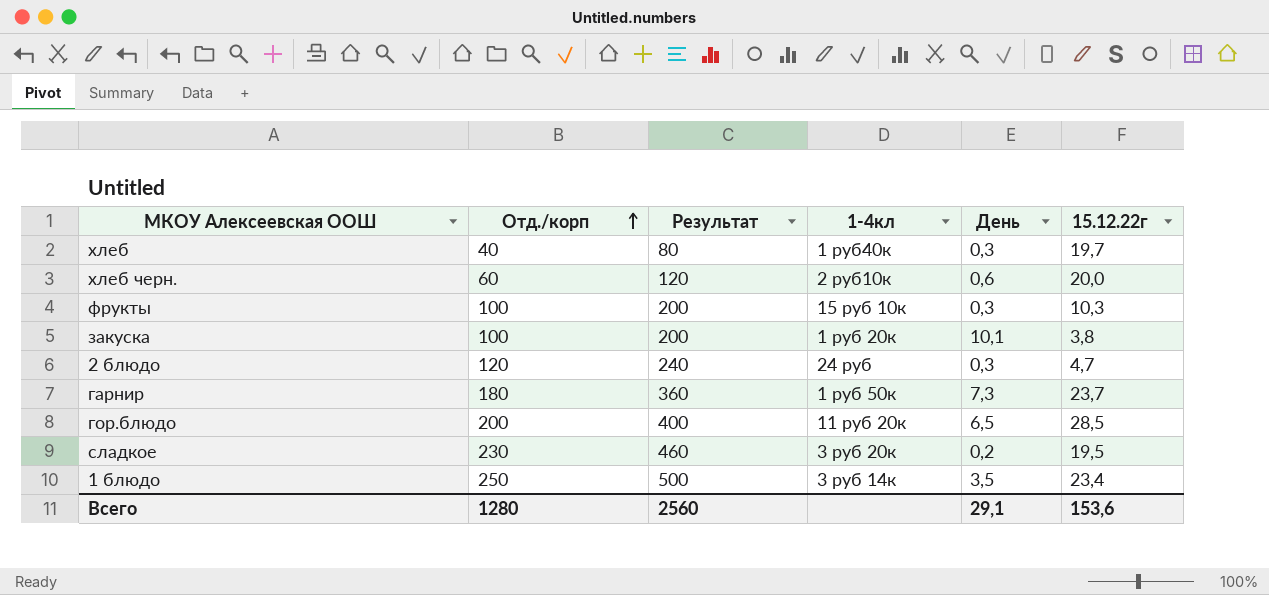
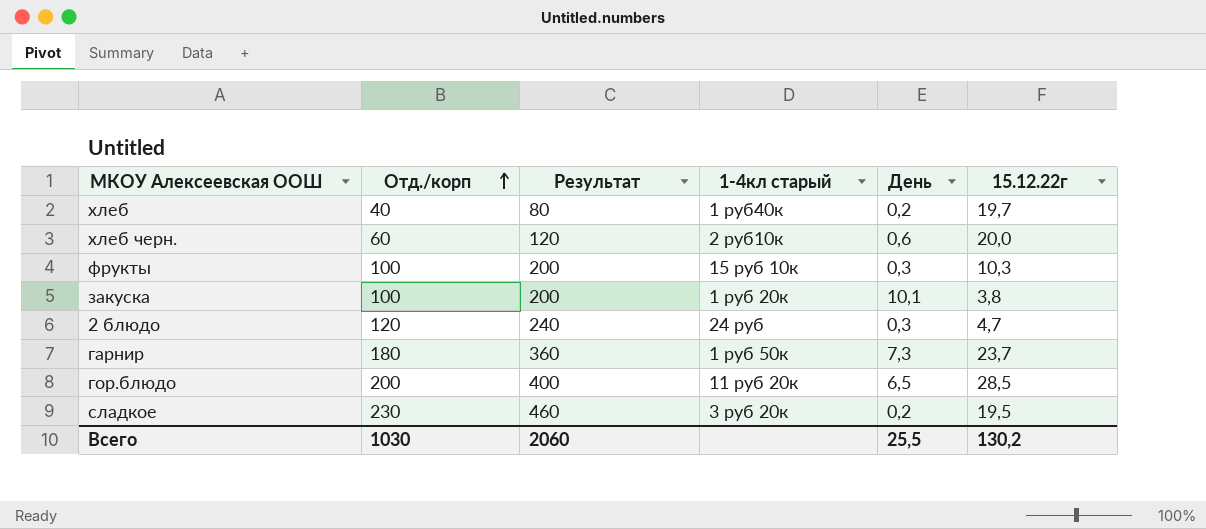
column name: 1-4кл -> 1-4кл старый
row 1 блюдо: 250 | 500 | 3 руб 14к | 3,5 | 23,4 -> none
хлеб | День: 0,3 -> 0,2
Всего | Отд./корп: 1280 -> 1030
Всего | Результат: 2560 -> 2060
Всего | День: 29,1 -> 25,5
Всего | 15.12.22г: 153,6 -> 130,2

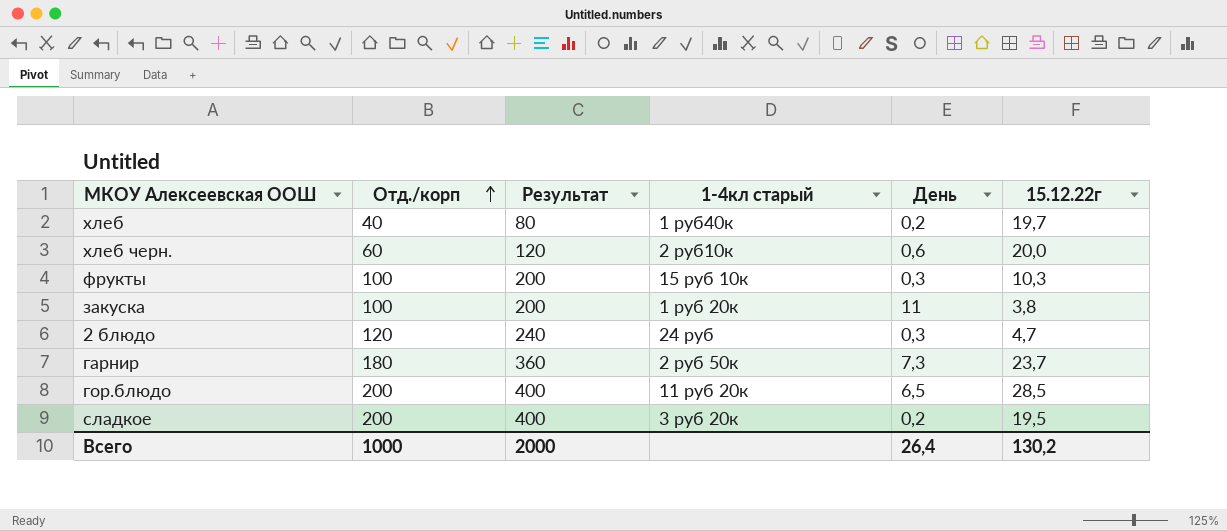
закуска | День: 10,1 -> 11
гарнир | 1-4кл старый: 1 руб 50к -> 2 руб 50к
сладкое | Отд./корп: 230 -> 200
сладкое | Результат: 460 -> 400
Всего | Отд./корп: 1030 -> 1000
Всего | Результат: 2060 -> 2000
Всего | День: 25,5 -> 26,4

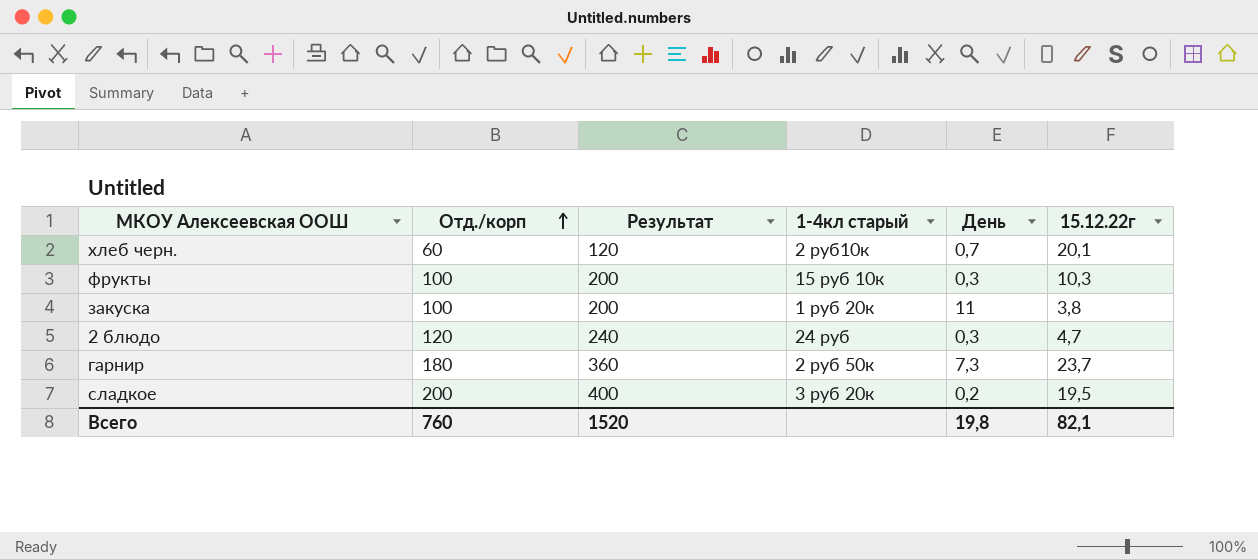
row хлеб: 40 | 80 | 1 руб40к | 0,2 | 19,7 -> none
row гор.блюдо: 200 | 400 | 11 руб 20к | 6,5 | 28,5 -> none
хлеб черн. | День: 0,6 -> 0,7
хлеб черн. | 15.12.22г: 20,0 -> 20,1
Всего | Отд./корп: 1000 -> 760
Всего | Результат: 2000 -> 1520
Всего | День: 26,4 -> 19,8
Всего | 15.12.22г: 130,2 -> 82,1

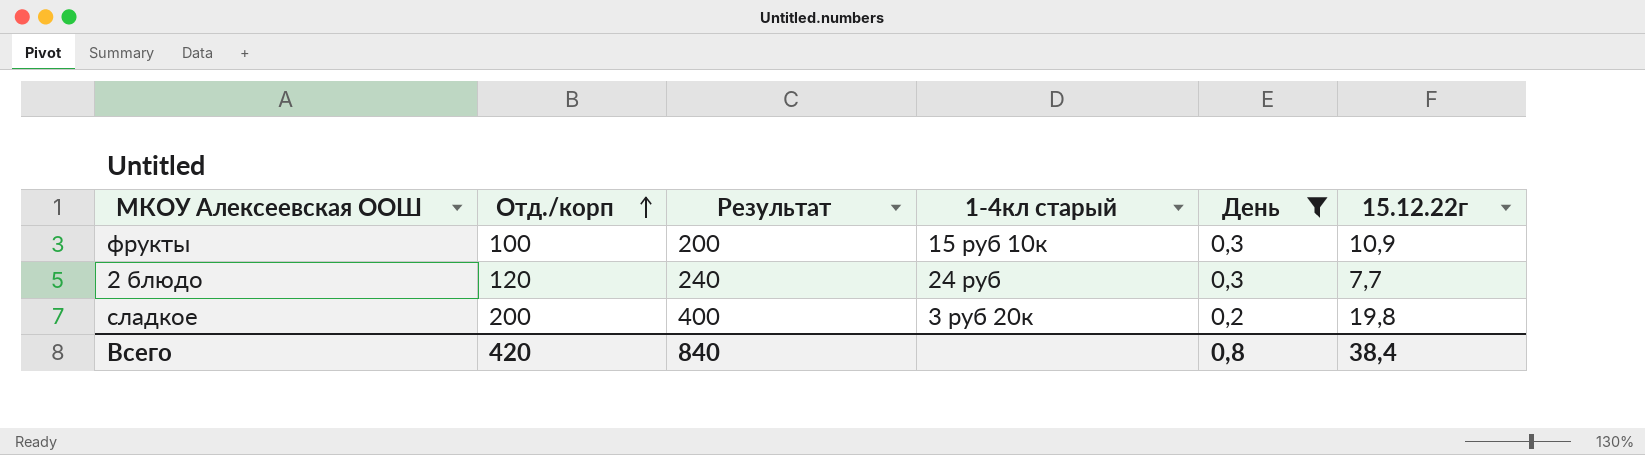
filter: none -> День <= 0,3
фрукты | 15.12.22г: 10,3 -> 10,9
2 блюдо | 15.12.22г: 4,7 -> 7,7
сладкое | 15.12.22г: 19,5 -> 19,8
Всего | Отд./корп: 760 -> 420
Всего | Результат: 1520 -> 840
Всего | День: 19,8 -> 0,8
Всего | 15.12.22г: 82,1 -> 38,4

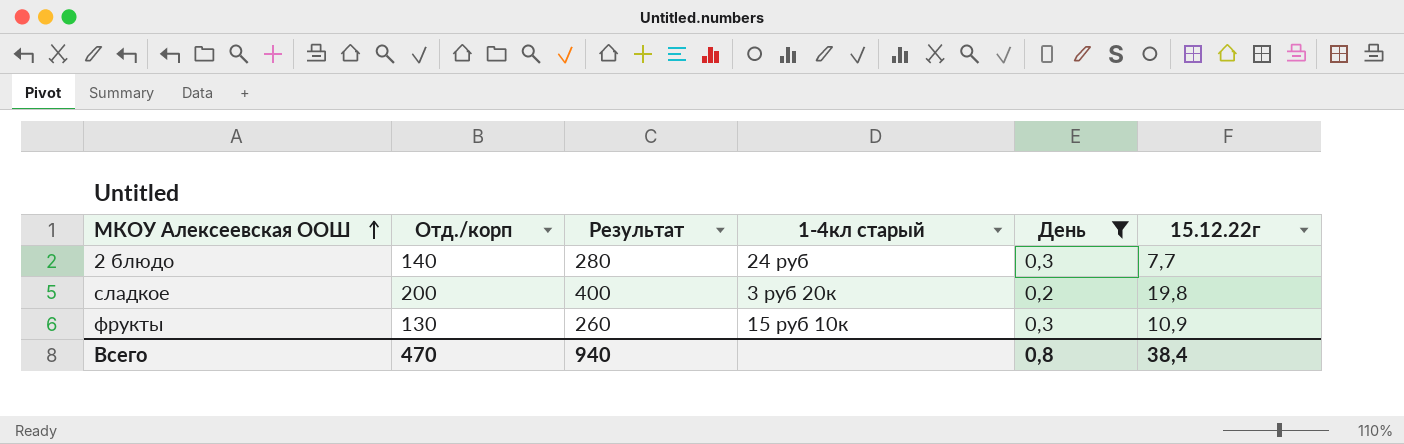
row order: Отд./корп ascending -> МКОУ Алексеевская ООШ ascending
2 блюдо | Отд./корп: 120 -> 140
2 блюдо | Результат: 240 -> 280
фрукты | Отд./корп: 100 -> 130
фрукты | Результат: 200 -> 260
Всего | Отд./корп: 420 -> 470
Всего | Результат: 840 -> 940

